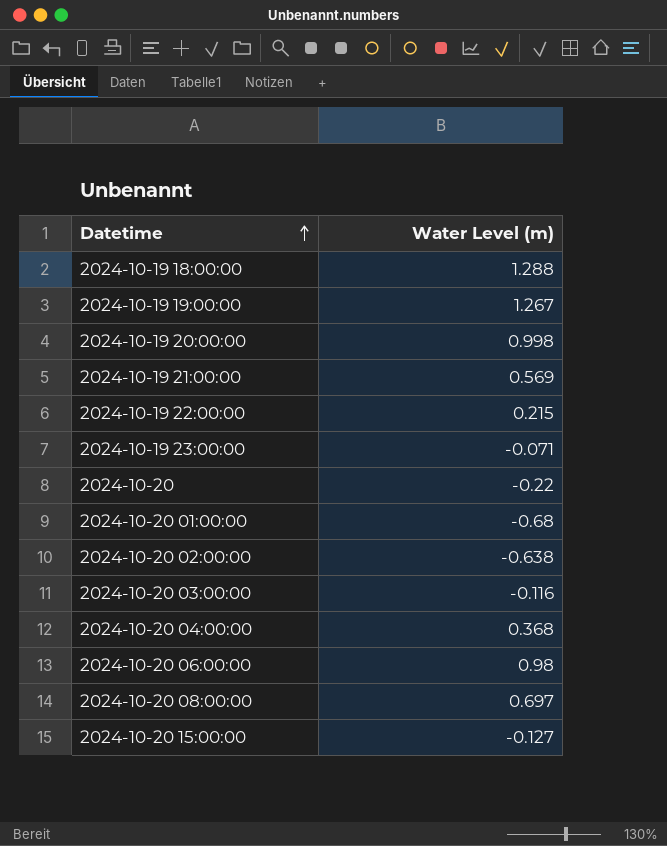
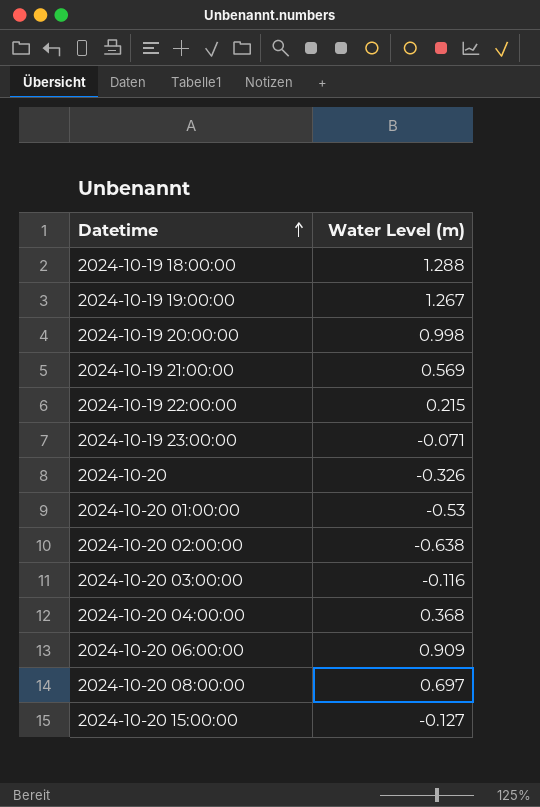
2024-10-20 | Water Level (m): -0.22 -> -0.326
2024-10-20 01:00:00 | Water Level (m): -0.68 -> -0.53
2024-10-20 06:00:00 | Water Level (m): 0.98 -> 0.909

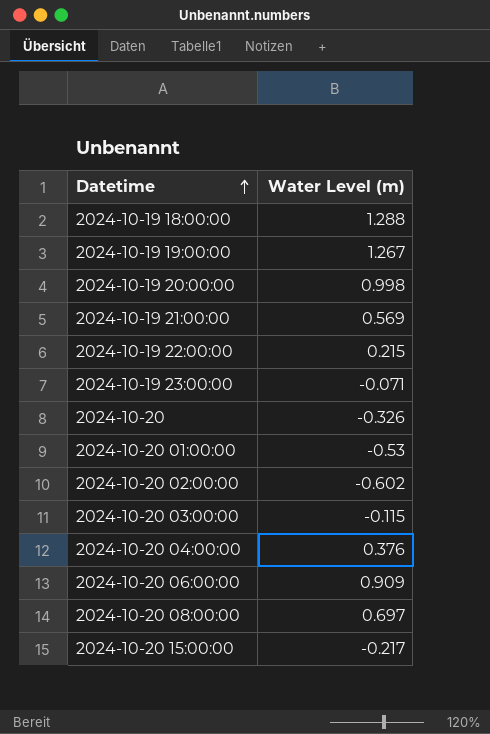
2024-10-20 02:00:00 | Water Level (m): -0.638 -> -0.602
2024-10-20 03:00:00 | Water Level (m): -0.116 -> -0.115
2024-10-20 04:00:00 | Water Level (m): 0.368 -> 0.376
2024-10-20 15:00:00 | Water Level (m): -0.127 -> -0.217

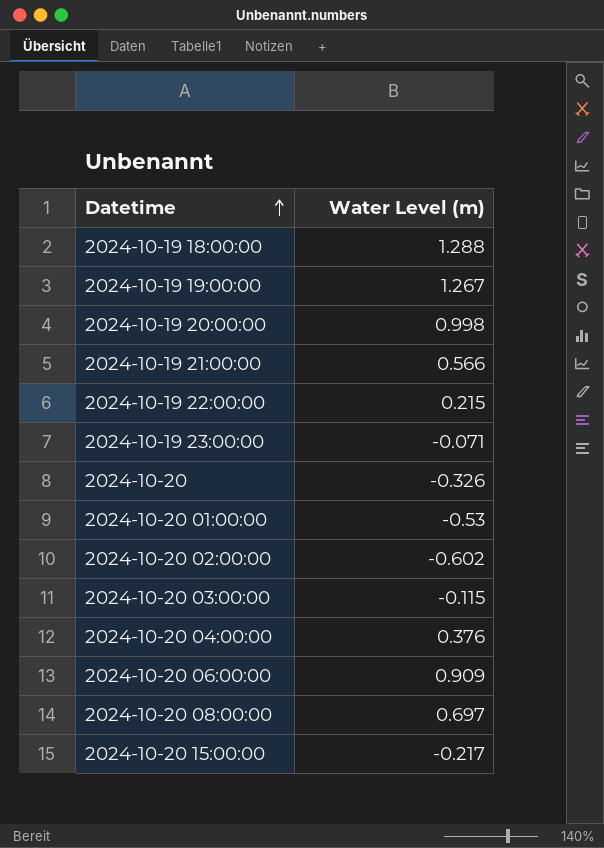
2024-10-19 21:00:00 | Water Level (m): 0.569 -> 0.566

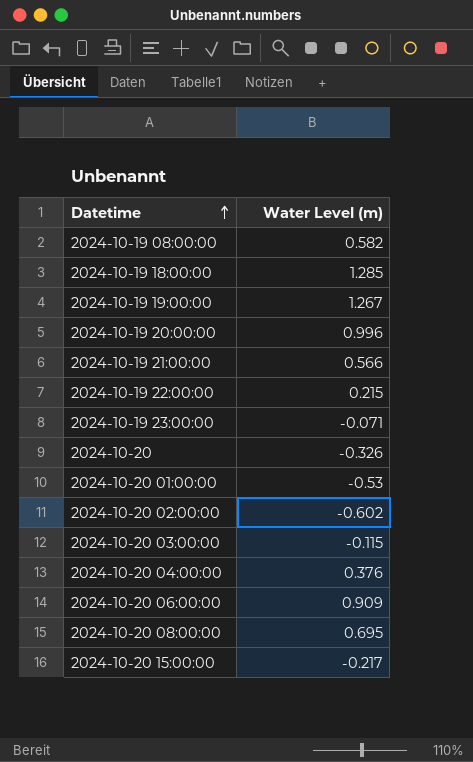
row 2024-10-19 08:00:00: none -> 0.582
2024-10-19 18:00:00 | Water Level (m): 1.288 -> 1.285
2024-10-19 20:00:00 | Water Level (m): 0.998 -> 0.996
2024-10-20 08:00:00 | Water Level (m): 0.697 -> 0.695

